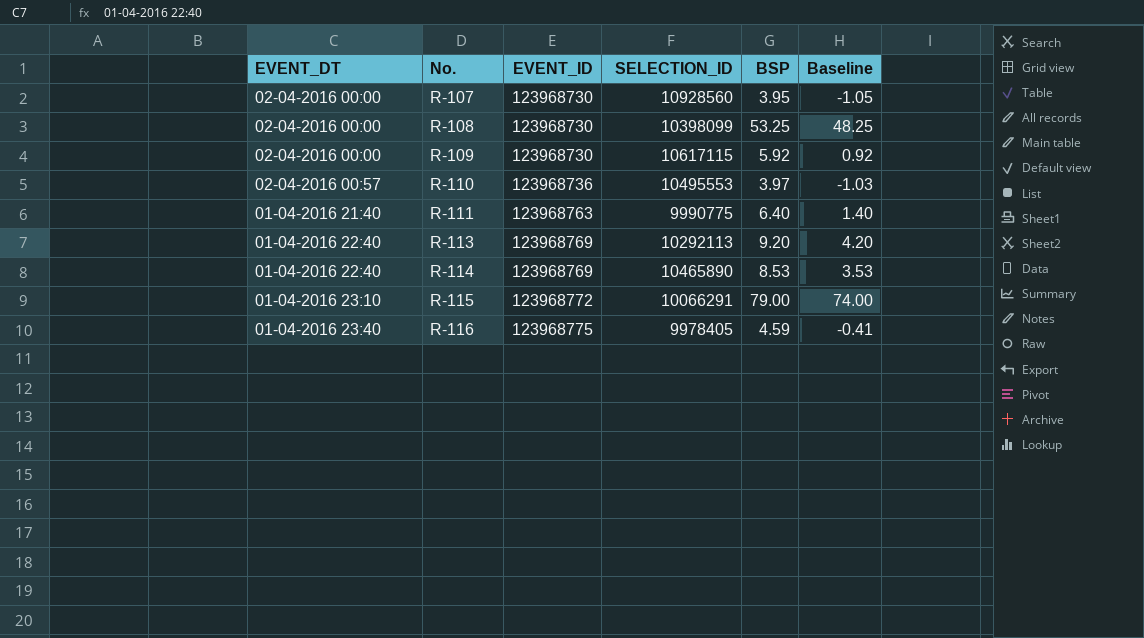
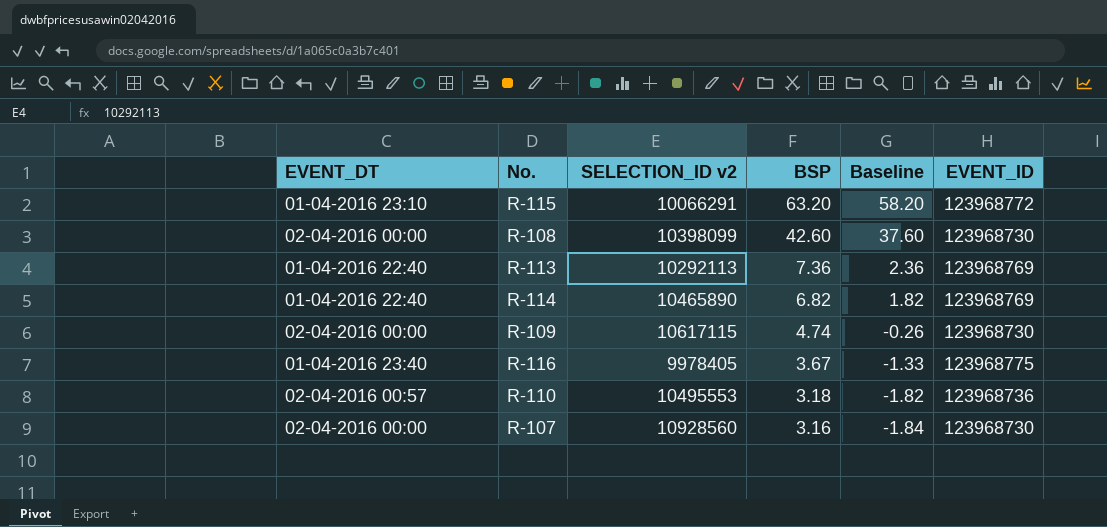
row order: No. ascending -> BSP descending
column name: SELECTION_ID -> SELECTION_ID v2
column EVENT_ID | position: 3 -> 6
row R-111: 01-04-2016 21:40 | 123968763 | 9990775 | 6.40 | 1.40 -> none
R-115 | BSP: 79.00 -> 63.20
R-115 | Baseline: 74.00 -> 58.20
R-108 | BSP: 53.25 -> 42.60
R-108 | Baseline: 48.25 -> 37.60
R-113 | BSP: 9.20 -> 7.36
R-113 | Baseline: 4.20 -> 2.36
R-114 | BSP: 8.53 -> 6.82
R-114 | Baseline: 3.53 -> 1.82
R-109 | BSP: 5.92 -> 4.74
R-109 | Baseline: 0.92 -> -0.26
R-116 | BSP: 4.59 -> 3.67
R-116 | Baseline: -0.41 -> -1.33
R-110 | BSP: 3.97 -> 3.18
R-110 | Baseline: -1.03 -> -1.82
R-107 | BSP: 3.95 -> 3.16
R-107 | Baseline: -1.05 -> -1.84

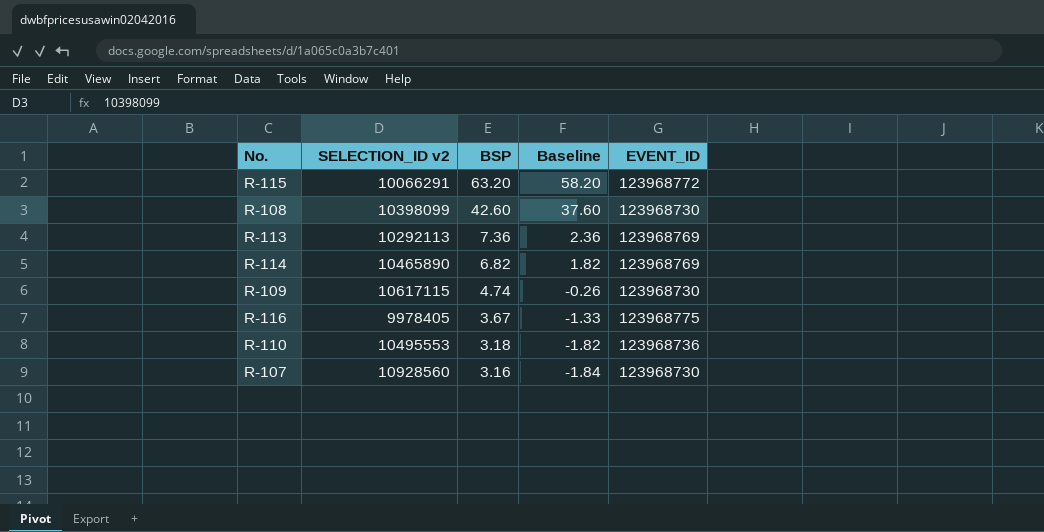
column EVENT_DT | position: 1 -> none

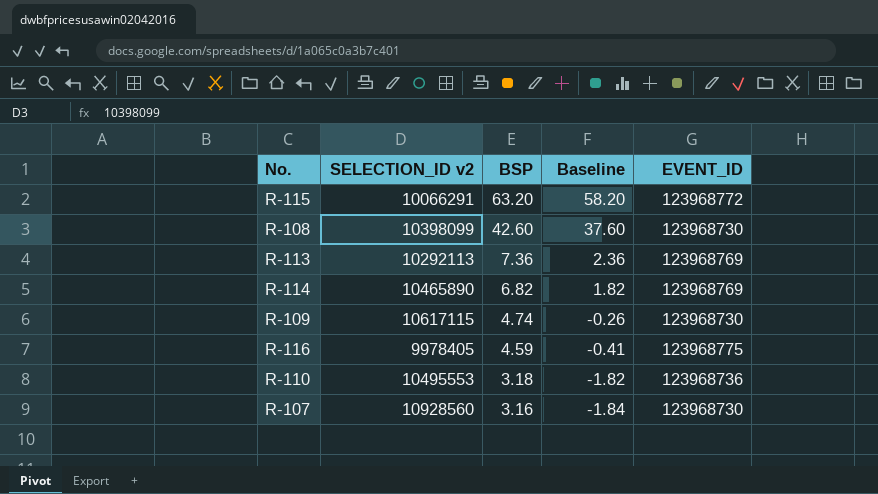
R-116 | BSP: 3.67 -> 4.59
R-116 | Baseline: -1.33 -> -0.41

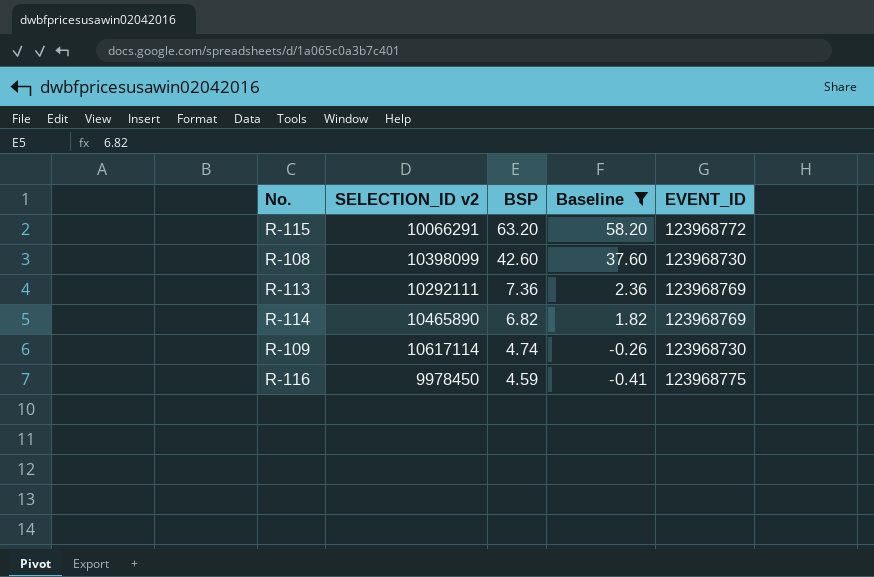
filter: none -> Baseline >= -0.41
R-113 | SELECTION_ID v2: 10292113 -> 10292111
R-109 | SELECTION_ID v2: 10617115 -> 10617114
R-116 | SELECTION_ID v2: 9978405 -> 9978450

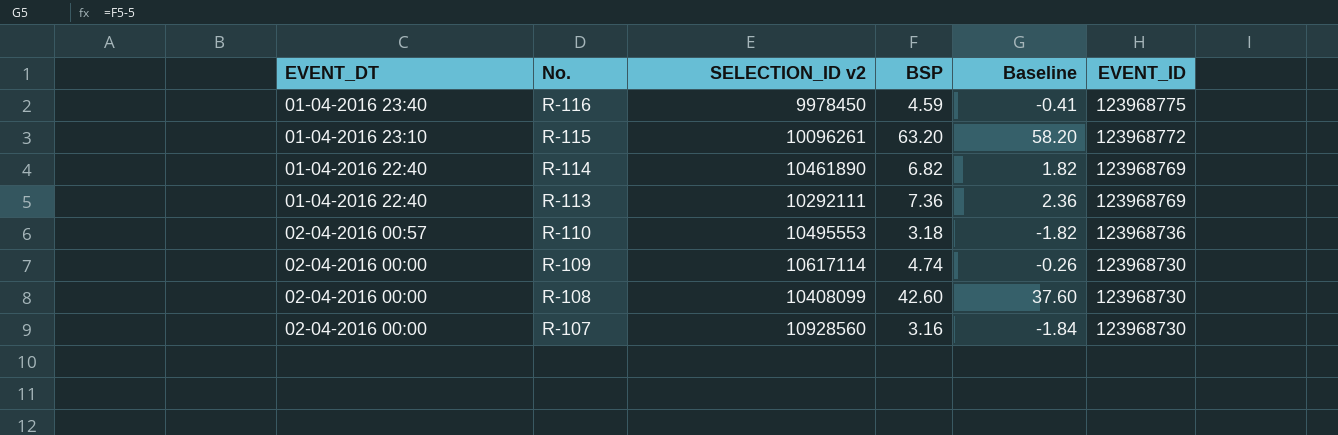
filter: Baseline >= -0.41 -> none
row order: BSP descending -> No. descending
column EVENT_DT | position: none -> 1
R-115 | SELECTION_ID v2: 10066291 -> 10096261
R-114 | SELECTION_ID v2: 10465890 -> 10461890
R-108 | SELECTION_ID v2: 10398099 -> 10408099

